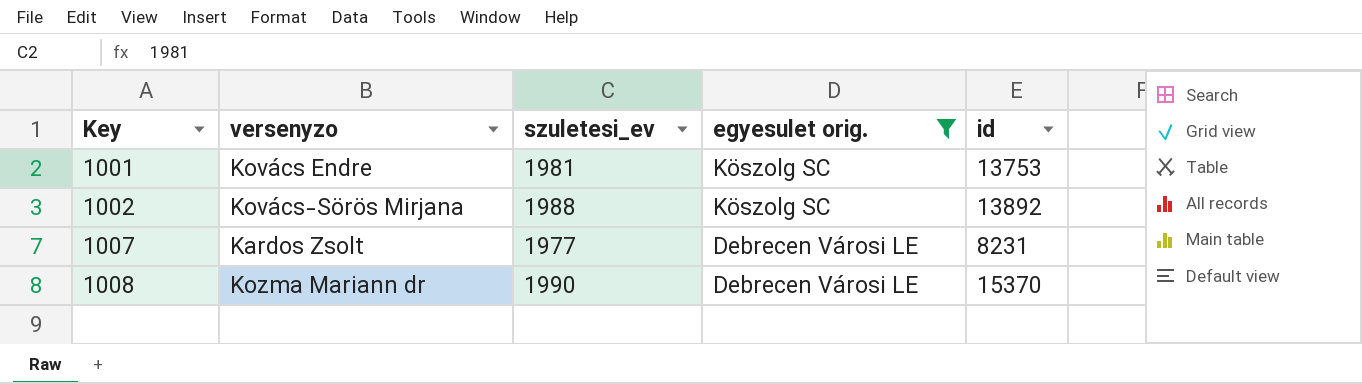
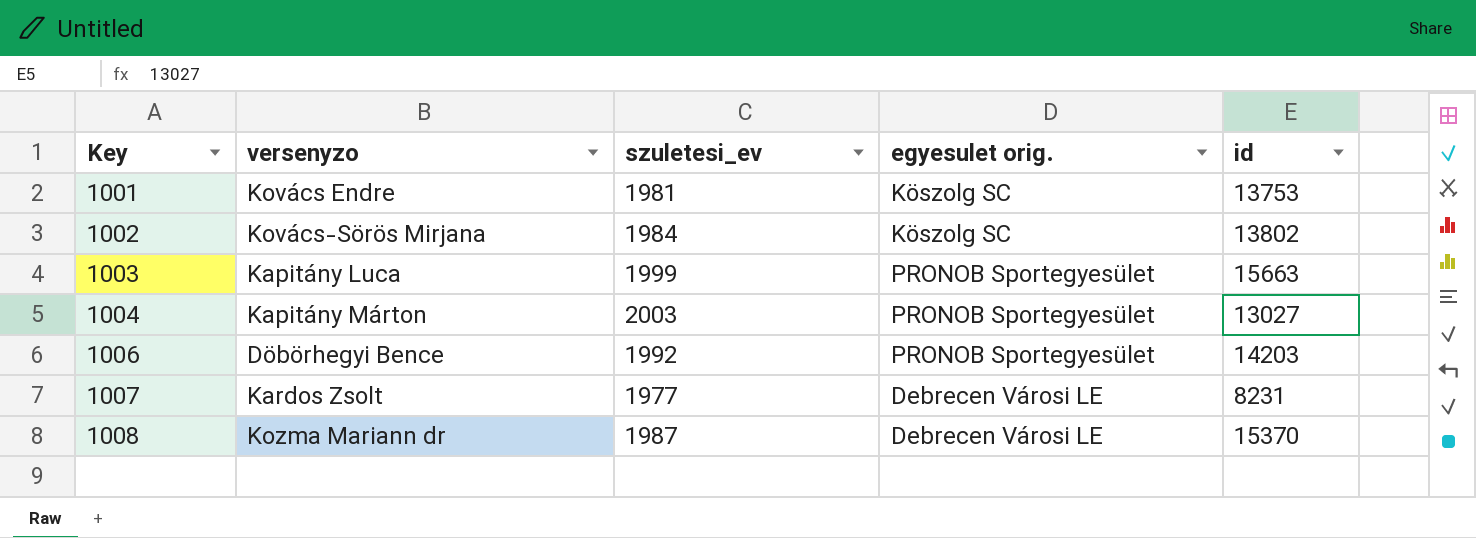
filter: egyesulet orig. != PRONOB Sportegyesület -> none
1002 | szuletesi_ev: 1988 -> 1984
1002 | id: 13892 -> 13802
1008 | szuletesi_ev: 1990 -> 1987

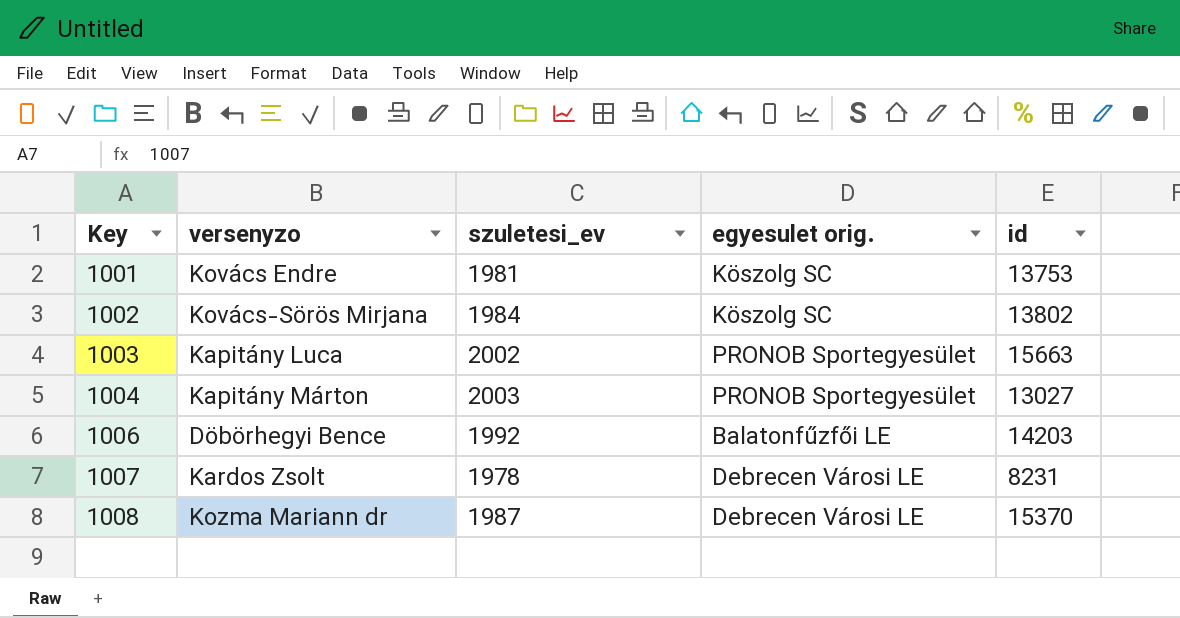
1003 | szuletesi_ev: 1999 -> 2002
1006 | egyesulet orig.: PRONOB Sportegyesület -> Balatonfűzfői LE
1007 | szuletesi_ev: 1977 -> 1978

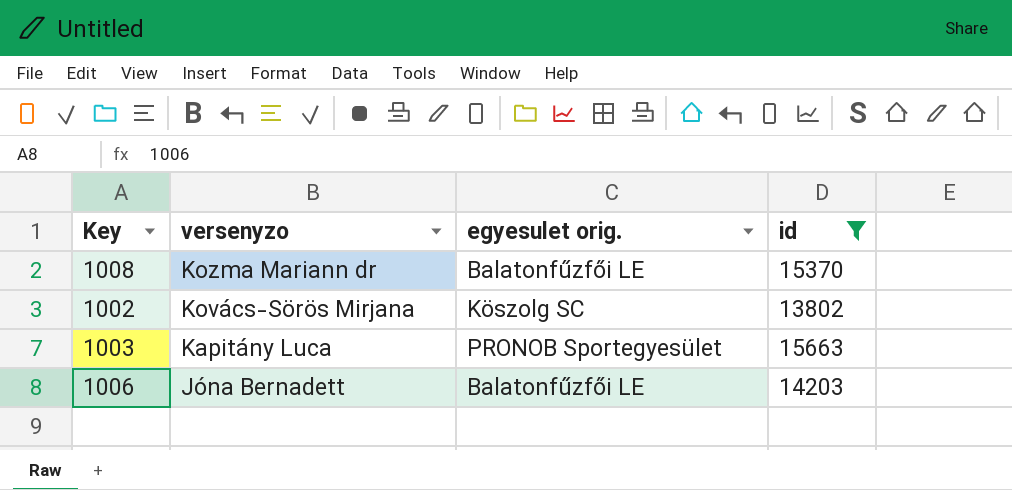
filter: none -> id >= 13802
row order: Key ascending -> versenyzo descending
column szuletesi_ev | position: 3 -> none
1008 | egyesulet orig.: Debrecen Városi LE -> Balatonfűzfői LE
1006 | versenyzo: Döbörhegyi Bence -> Jóna Bernadett

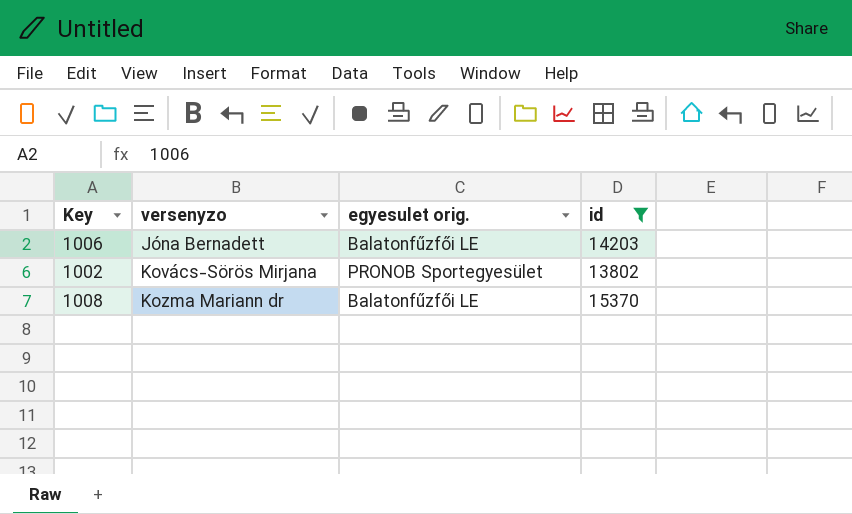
row order: versenyzo descending -> versenyzo ascending
row 1003: Kapitány Luca | PRONOB Sportegyesület | 15663 -> none
1002 | egyesulet orig.: Köszolg SC -> PRONOB Sportegyesület

